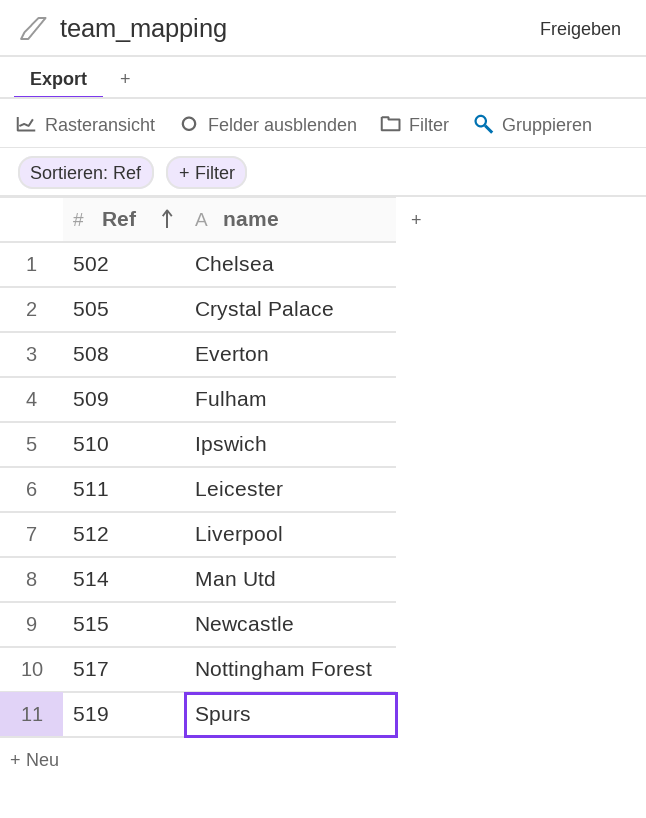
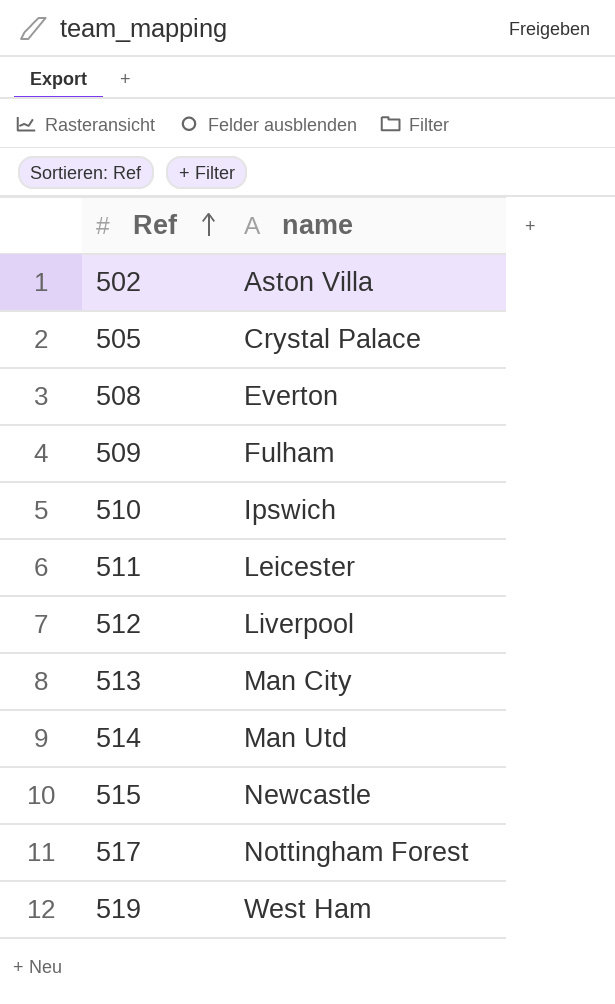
502 | name: Chelsea -> Aston Villa
row 513: none -> Man City
519 | name: Spurs -> West Ham

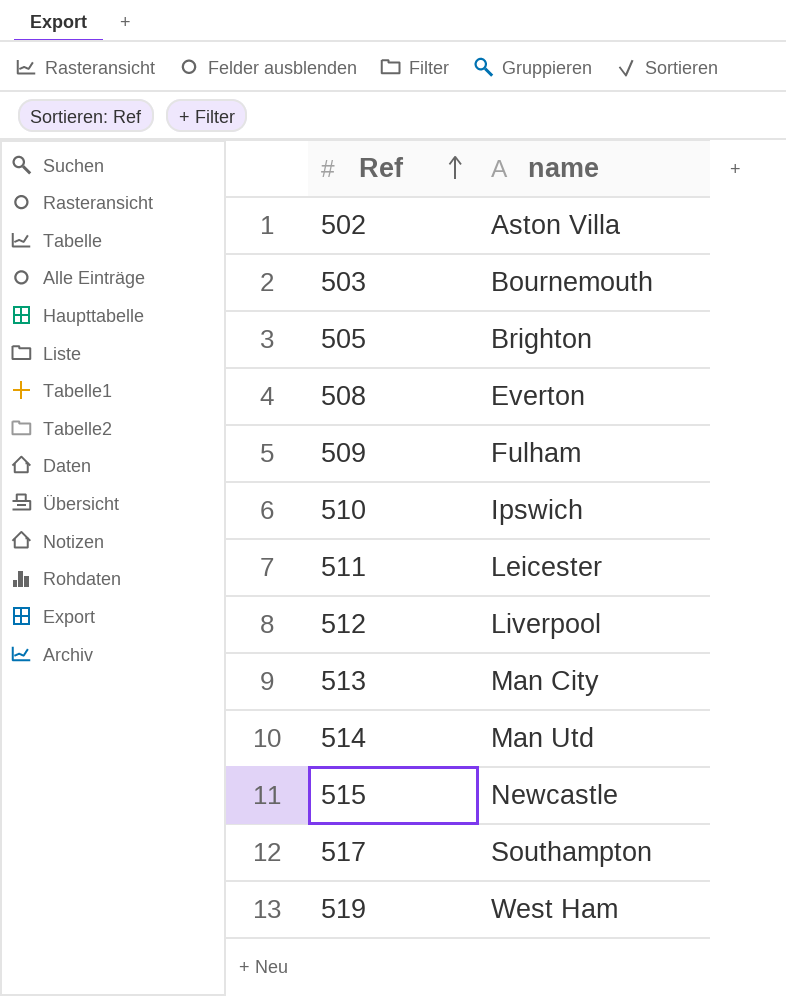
row 503: none -> Bournemouth
505 | name: Crystal Palace -> Brighton
517 | name: Nottingham Forest -> Southampton

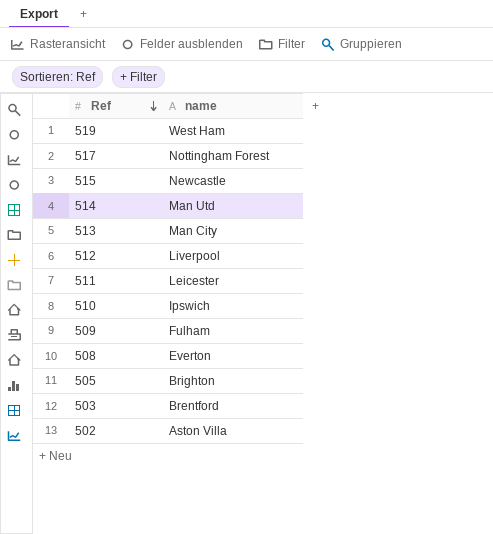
row order: Ref ascending -> Ref descending
517 | name: Southampton -> Nottingham Forest
503 | name: Bournemouth -> Brentford

